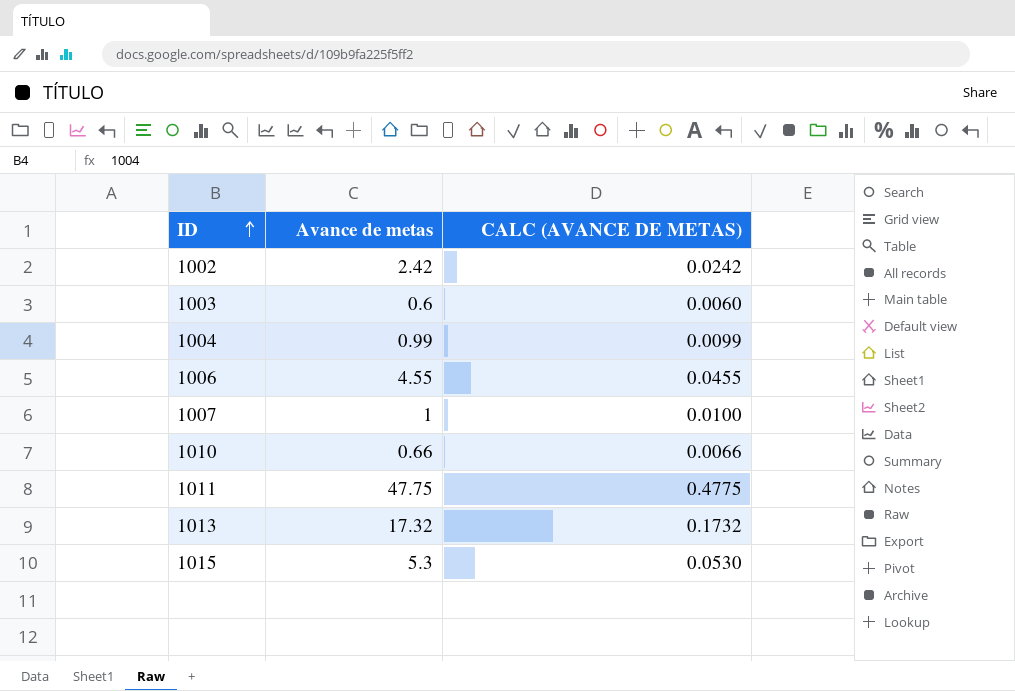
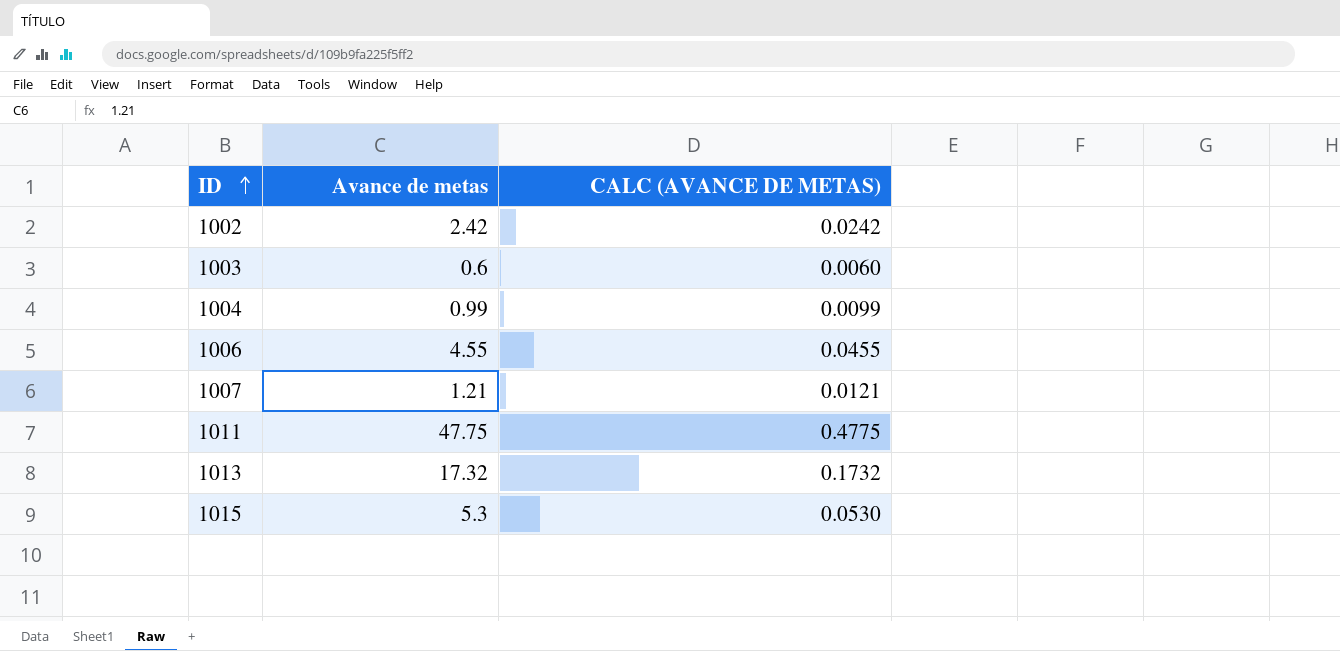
row 1010: 0.66 | 0.0066 -> none
1007 | Avance de metas: 1 -> 1.21
1007 | CALC (AVANCE DE METAS): 0.0100 -> 0.0121

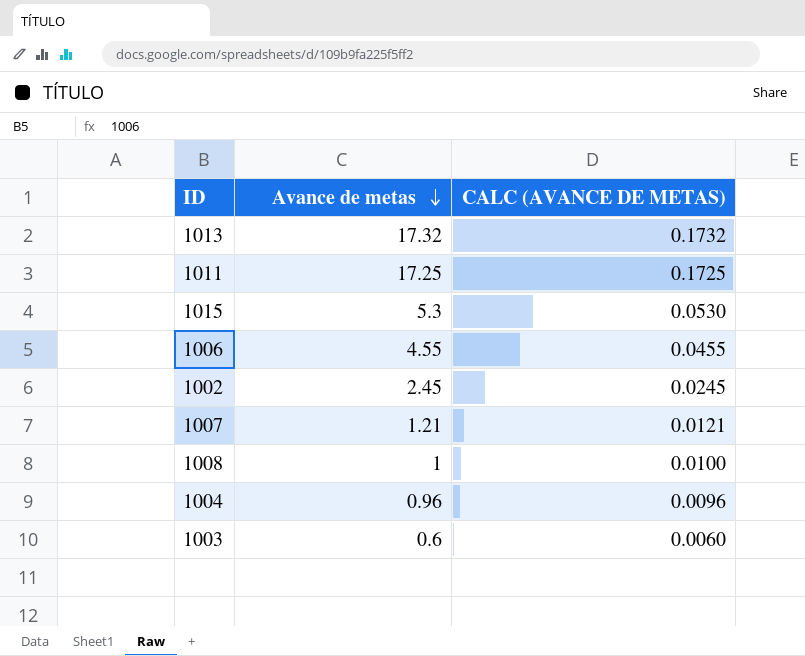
row order: ID ascending -> Avance de metas descending
1011 | Avance de metas: 47.75 -> 17.25
1011 | CALC (AVANCE DE METAS): 0.4775 -> 0.1725
1002 | Avance de metas: 2.42 -> 2.45
1002 | CALC (AVANCE DE METAS): 0.0242 -> 0.0245
row 1008: none -> 1 | 0.0100
1004 | Avance de metas: 0.99 -> 0.96
1004 | CALC (AVANCE DE METAS): 0.0099 -> 0.0096

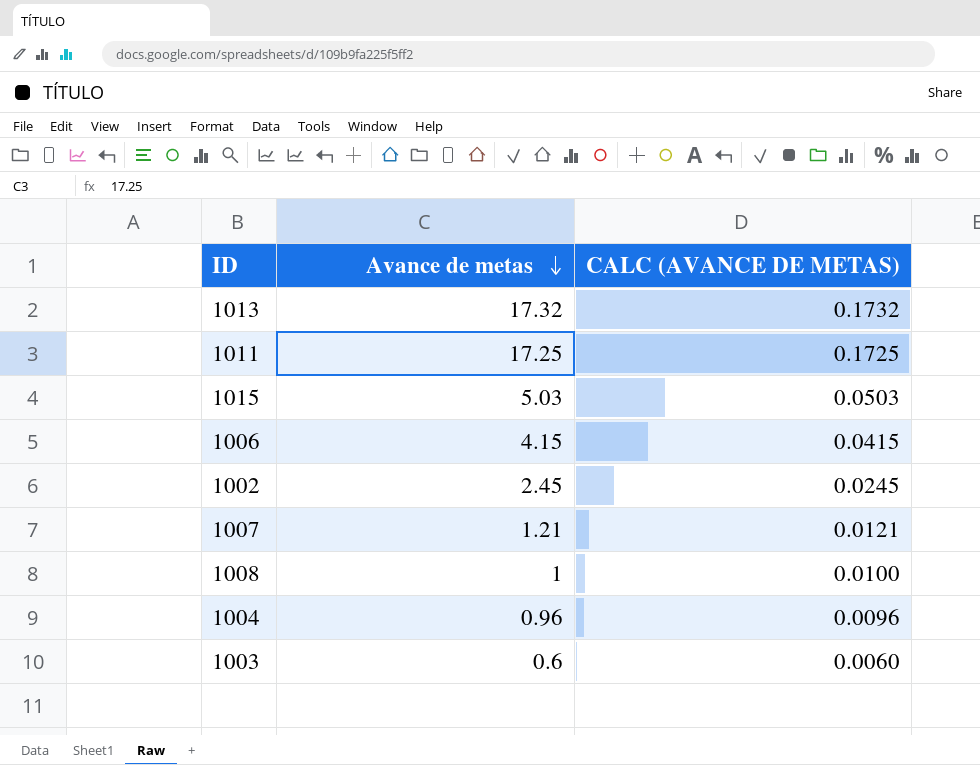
1015 | Avance de metas: 5.3 -> 5.03
1015 | CALC (AVANCE DE METAS): 0.0530 -> 0.0503
1006 | Avance de metas: 4.55 -> 4.15
1006 | CALC (AVANCE DE METAS): 0.0455 -> 0.0415

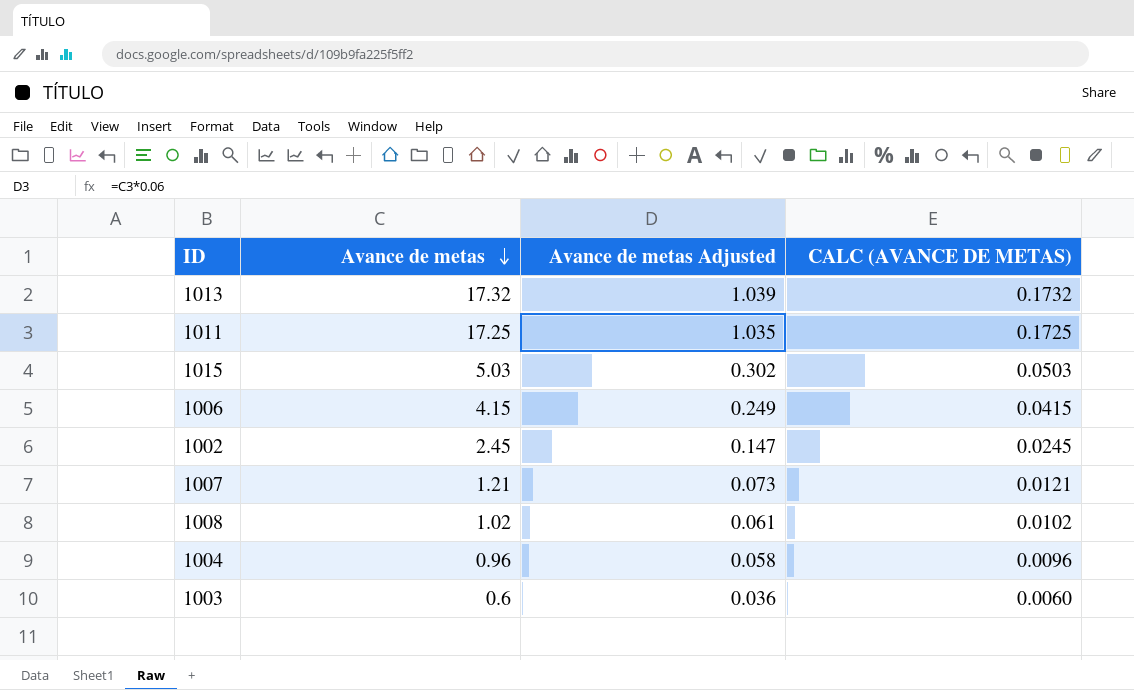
column Avance de metas Adjusted | formula: none -> [Avance de metas] * 0.06
1008 | Avance de metas: 1 -> 1.02
1008 | CALC (AVANCE DE METAS): 0.0100 -> 0.0102

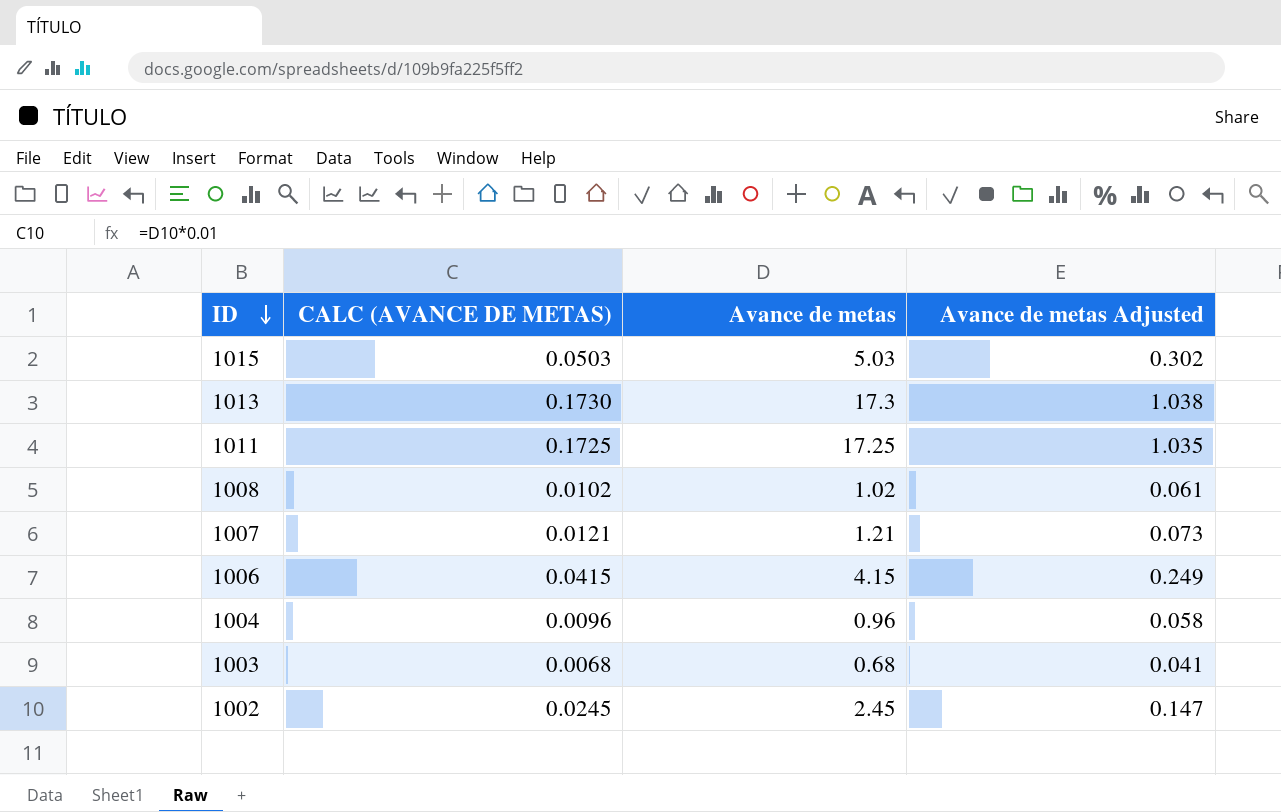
row order: Avance de metas descending -> ID descending
column CALC (AVANCE DE METAS) | position: 4 -> 2
1013 | CALC (AVANCE DE METAS): 0.1732 -> 0.1730
1013 | Avance de metas: 17.32 -> 17.3
1013 | Avance de metas Adjusted: 1.039 -> 1.038
1003 | CALC (AVANCE DE METAS): 0.0060 -> 0.0068
1003 | Avance de metas: 0.6 -> 0.68
1003 | Avance de metas Adjusted: 0.036 -> 0.041

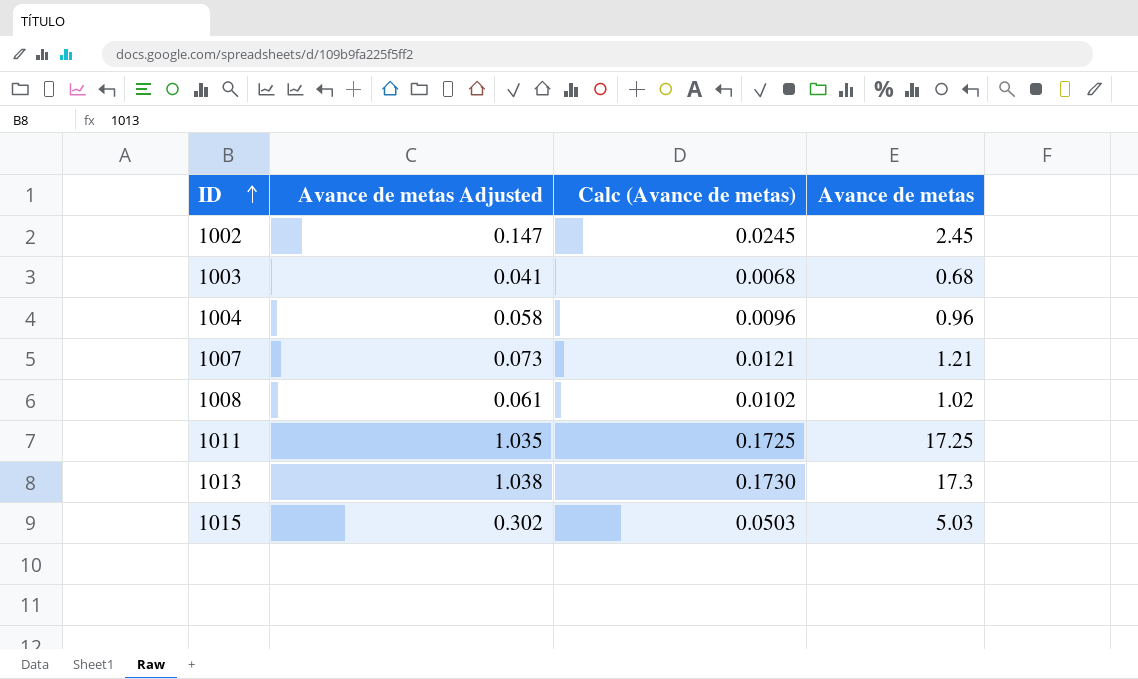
row order: ID descending -> ID ascending
column Avance de metas Adjusted | position: 4 -> 2
column name: CALC (AVANCE DE METAS) -> Calc (Avance de metas)
row 1006: 0.0415 | 4.15 | 0.249 -> none

